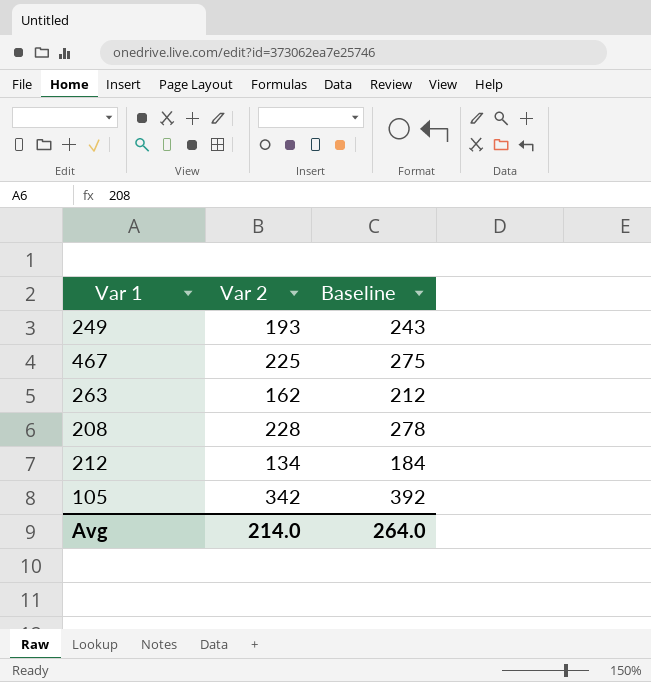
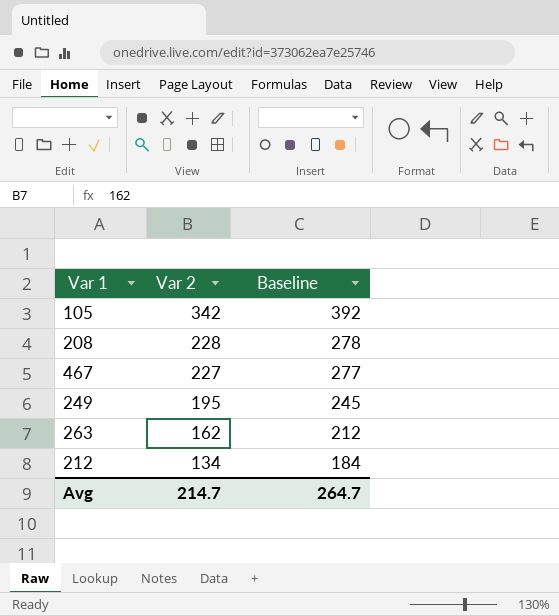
row order: none -> Var 2 descending
467 | Var 2: 225 -> 227
467 | Baseline: 275 -> 277
249 | Var 2: 193 -> 195
249 | Baseline: 243 -> 245
Avg | Var 2: 214.0 -> 214.7
Avg | Baseline: 264.0 -> 264.7

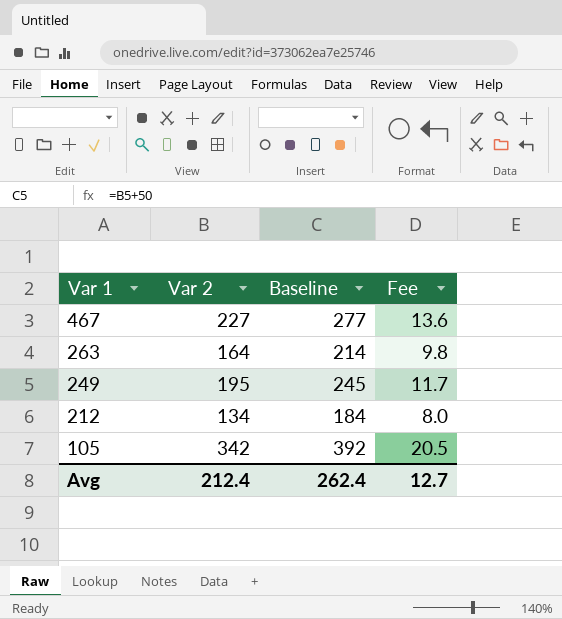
row order: Var 2 descending -> Var 1 descending
column Fee | formula: none -> [Var 2] * 0.06
row 208: 228 | 278 -> none
263 | Var 2: 162 -> 164
263 | Baseline: 212 -> 214
Avg | Var 2: 214.7 -> 212.4
Avg | Baseline: 264.7 -> 262.4

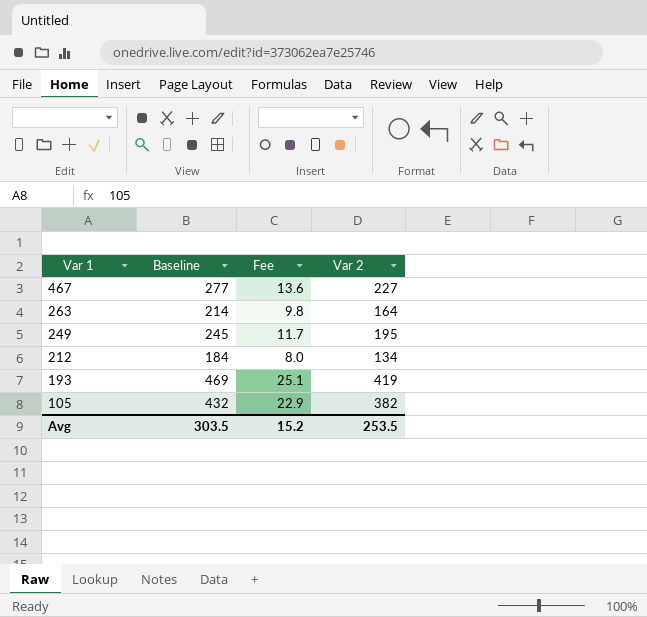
column Var 2 | position: 2 -> 4
row 193: none -> 469 | 25.1 | 419
105 | Baseline: 392 -> 432
105 | Fee: 20.5 -> 22.9
105 | Var 2: 342 -> 382
Avg | Baseline: 262.4 -> 303.5
Avg | Fee: 12.7 -> 15.2
Avg | Var 2: 212.4 -> 253.5

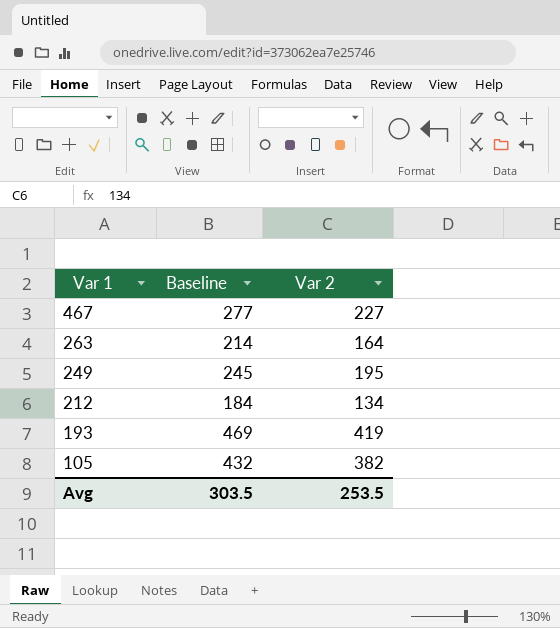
column Fee | formula: [Var 2] * 0.06 -> none

